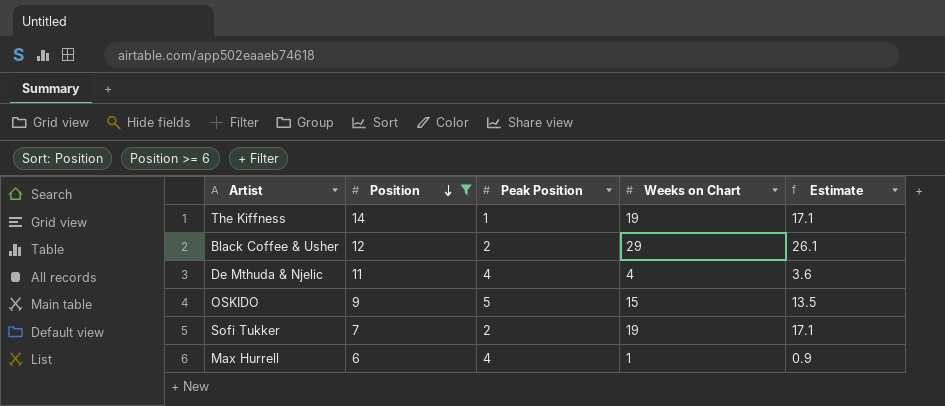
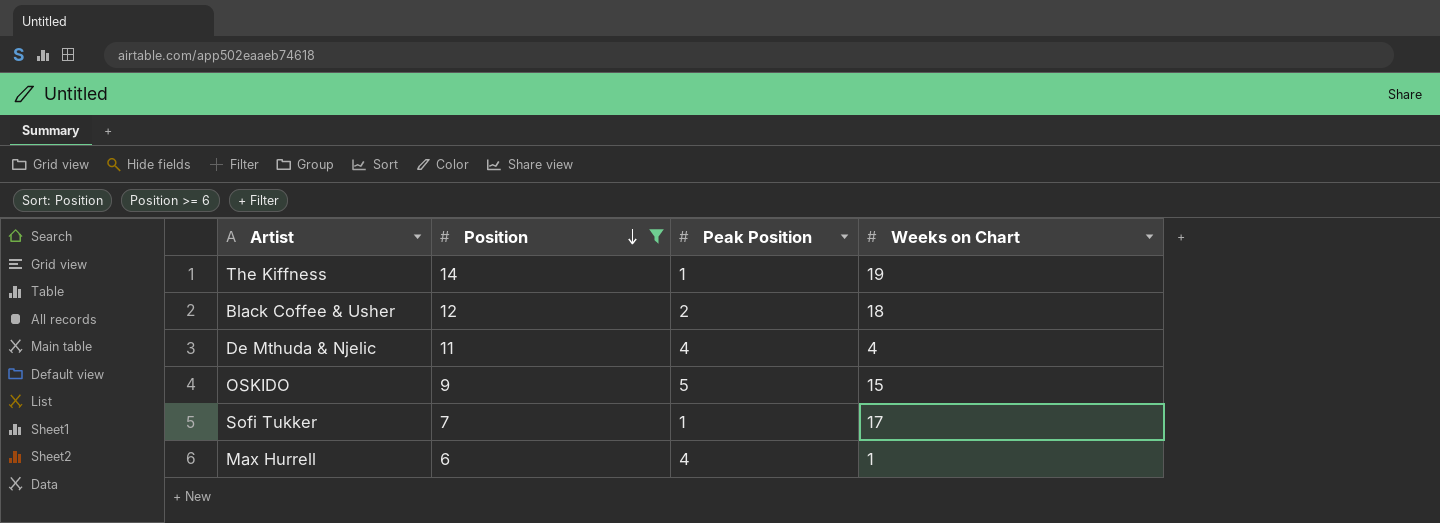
column Estimate | formula: [Weeks on Chart] * 0.9 -> none
Black Coffee & Usher | Weeks on Chart: 29 -> 18
Sofi Tukker | Peak Position: 2 -> 1
Sofi Tukker | Weeks on Chart: 19 -> 17

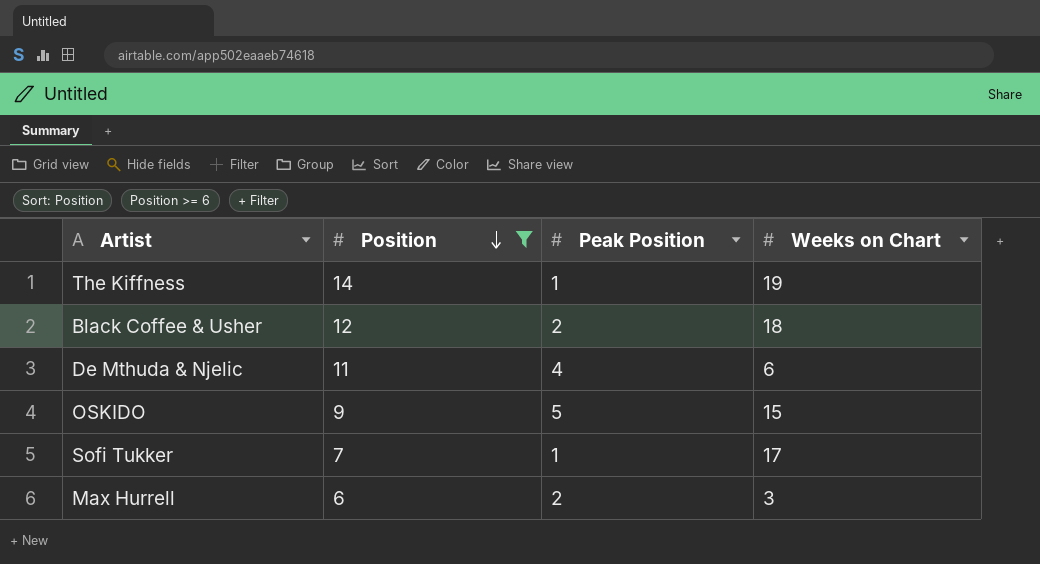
De Mthuda & Njelic | Weeks on Chart: 4 -> 6
Max Hurrell | Peak Position: 4 -> 2
Max Hurrell | Weeks on Chart: 1 -> 3

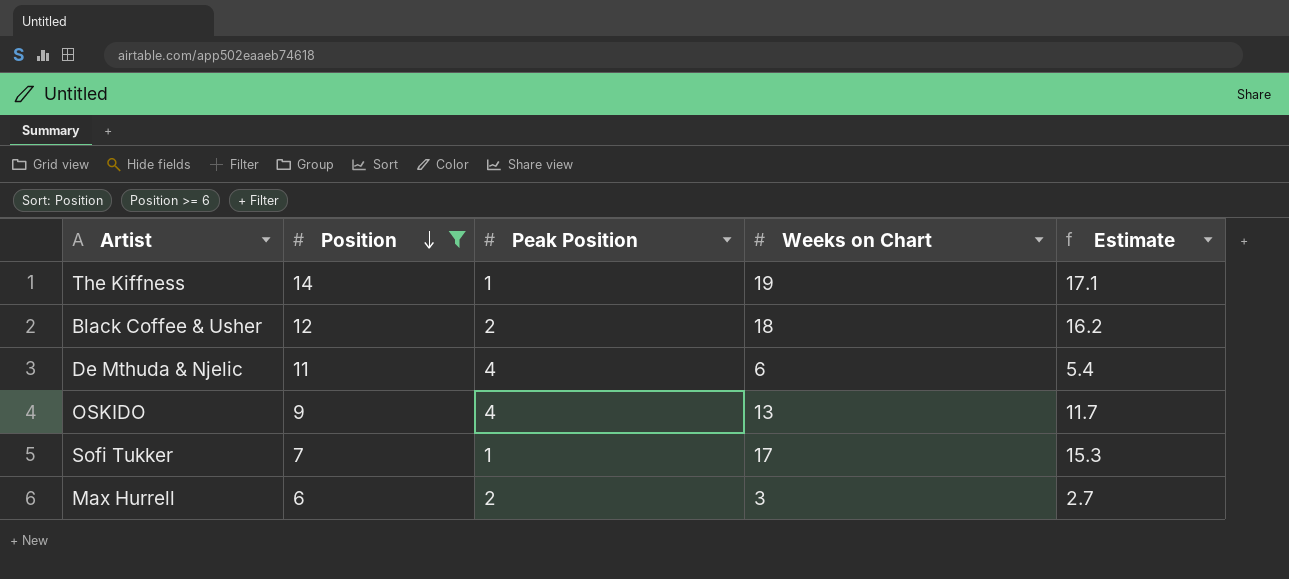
column Estimate | formula: none -> [Weeks on Chart] * 0.9
OSKIDO | Peak Position: 5 -> 4
OSKIDO | Weeks on Chart: 15 -> 13

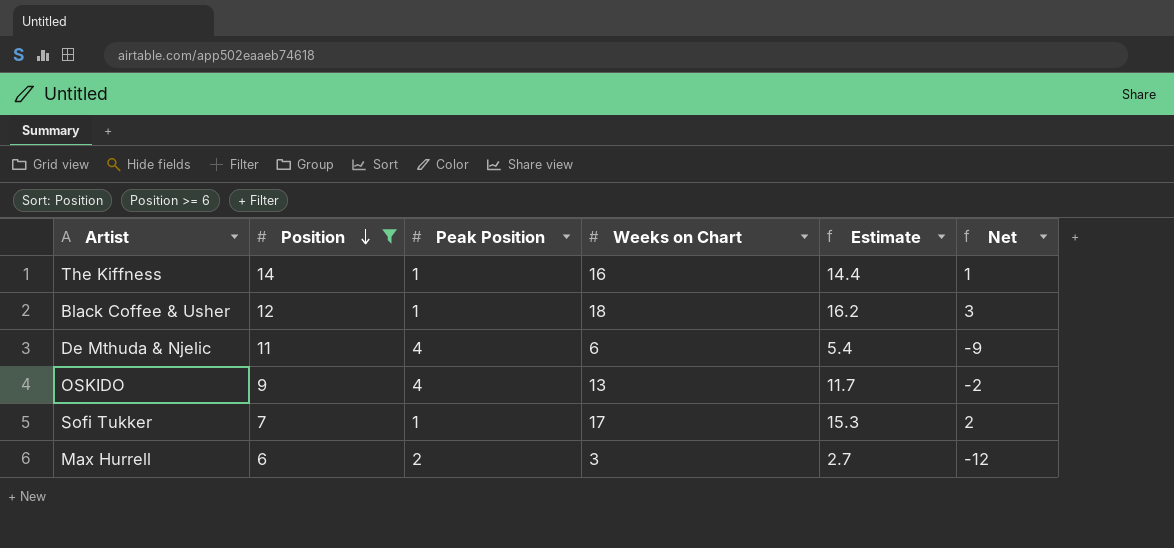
column Net | formula: none -> [Weeks on Chart] - 15
The Kiffness | Weeks on Chart: 19 -> 16
The Kiffness | Estimate: 17.1 -> 14.4
Black Coffee & Usher | Peak Position: 2 -> 1

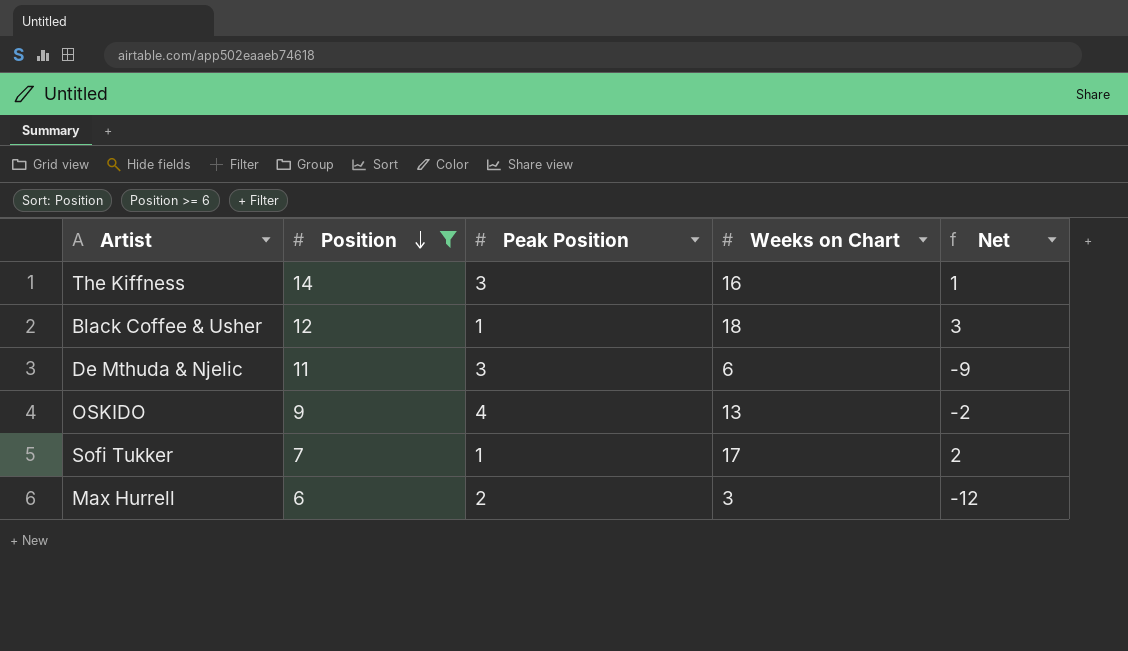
column Estimate | formula: [Weeks on Chart] * 0.9 -> none
The Kiffness | Peak Position: 1 -> 3
De Mthuda & Njelic | Peak Position: 4 -> 3

